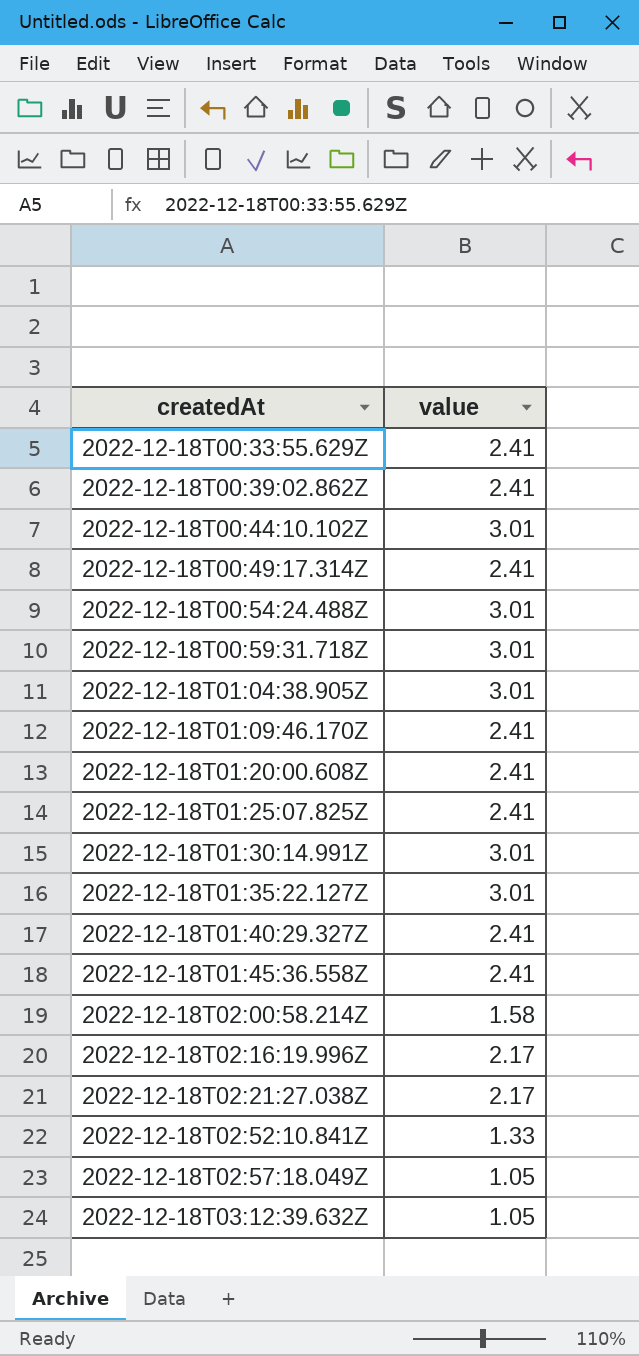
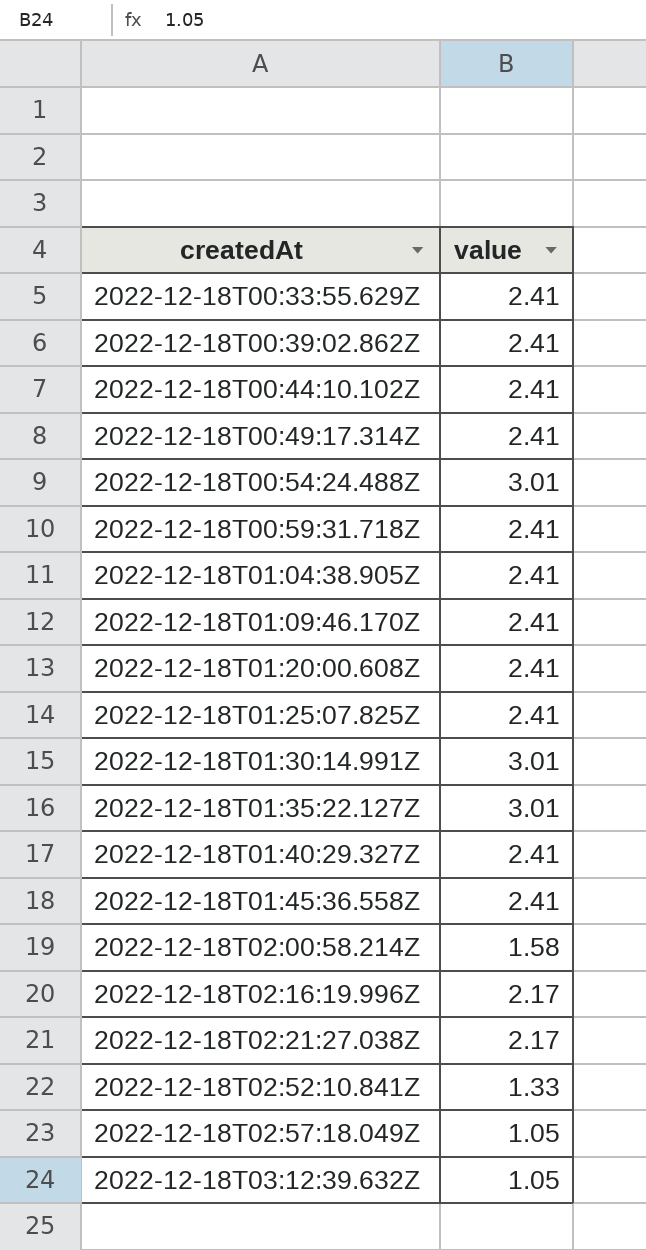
2022-12-18T00:44:10.102Z | value: 3.01 -> 2.41
2022-12-18T00:59:31.718Z | value: 3.01 -> 2.41
2022-12-18T01:04:38.905Z | value: 3.01 -> 2.41

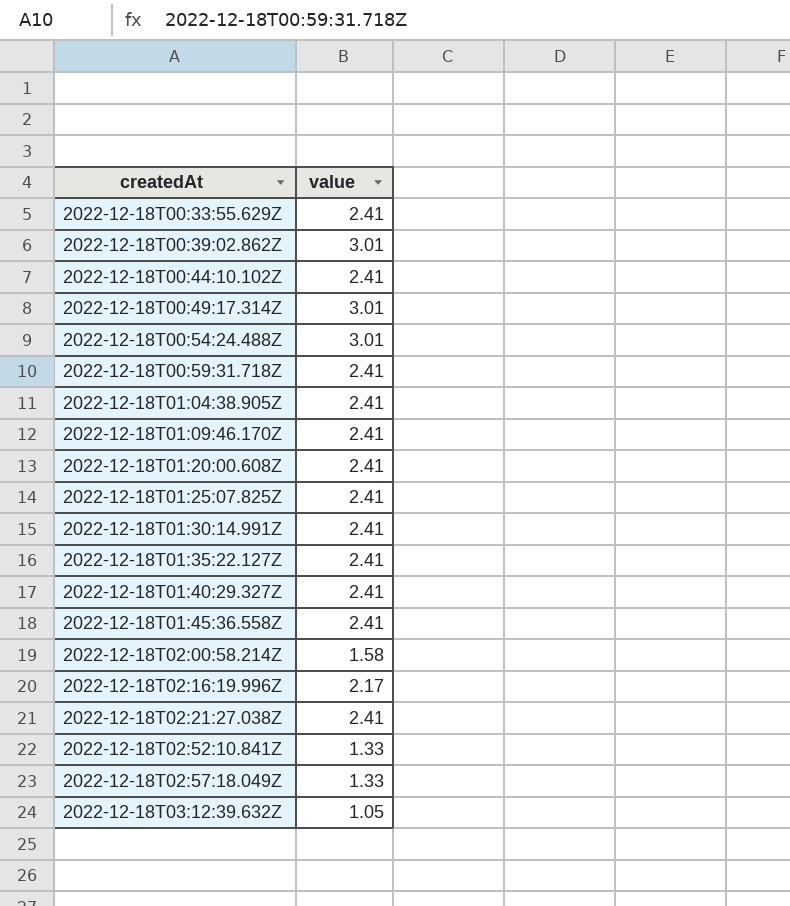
2022-12-18T00:39:02.862Z | value: 2.41 -> 3.01
2022-12-18T00:49:17.314Z | value: 2.41 -> 3.01
2022-12-18T01:30:14.991Z | value: 3.01 -> 2.41
2022-12-18T01:35:22.127Z | value: 3.01 -> 2.41
2022-12-18T02:21:27.038Z | value: 2.17 -> 2.41
2022-12-18T02:57:18.049Z | value: 1.05 -> 1.33

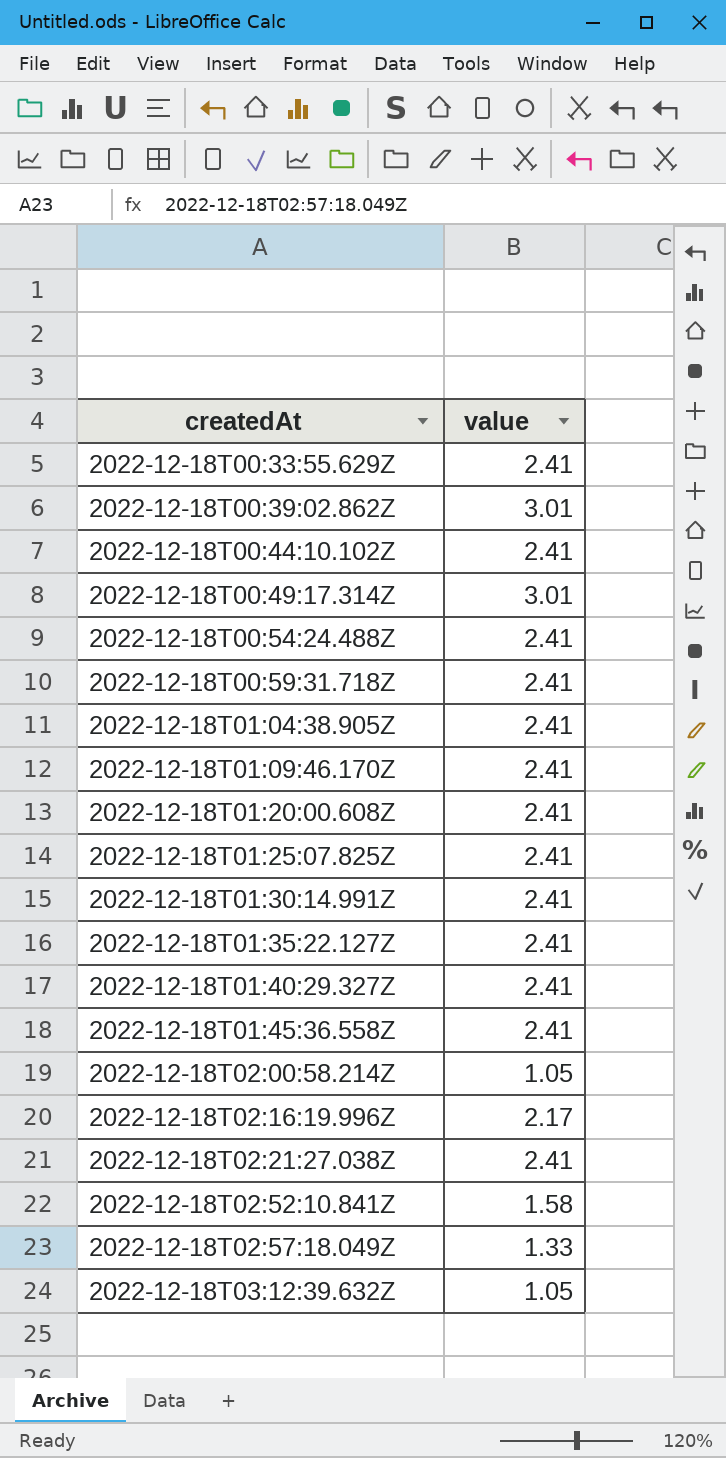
2022-12-18T00:54:24.488Z | value: 3.01 -> 2.41
2022-12-18T02:00:58.214Z | value: 1.58 -> 1.05
2022-12-18T02:52:10.841Z | value: 1.33 -> 1.58

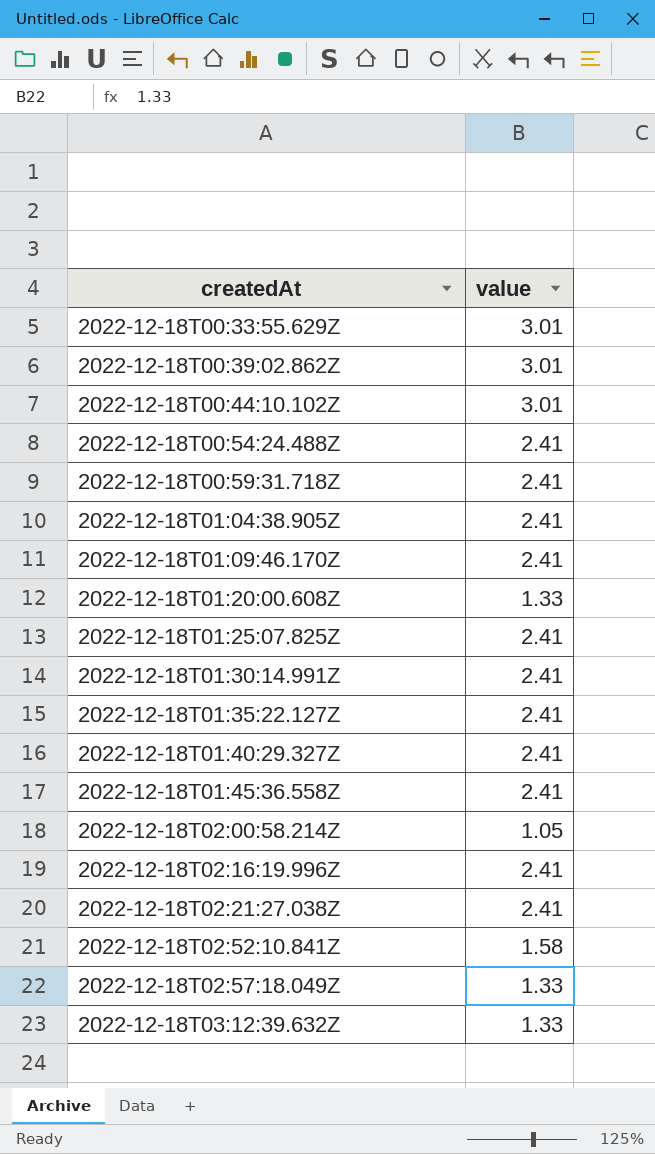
row 2022-12-18T00:49:17.314Z: 3.01 -> none
2022-12-18T00:33:55.629Z | value: 2.41 -> 3.01
2022-12-18T00:44:10.102Z | value: 2.41 -> 3.01
2022-12-18T01:20:00.608Z | value: 2.41 -> 1.33
2022-12-18T02:16:19.996Z | value: 2.17 -> 2.41
2022-12-18T03:12:39.632Z | value: 1.05 -> 1.33

